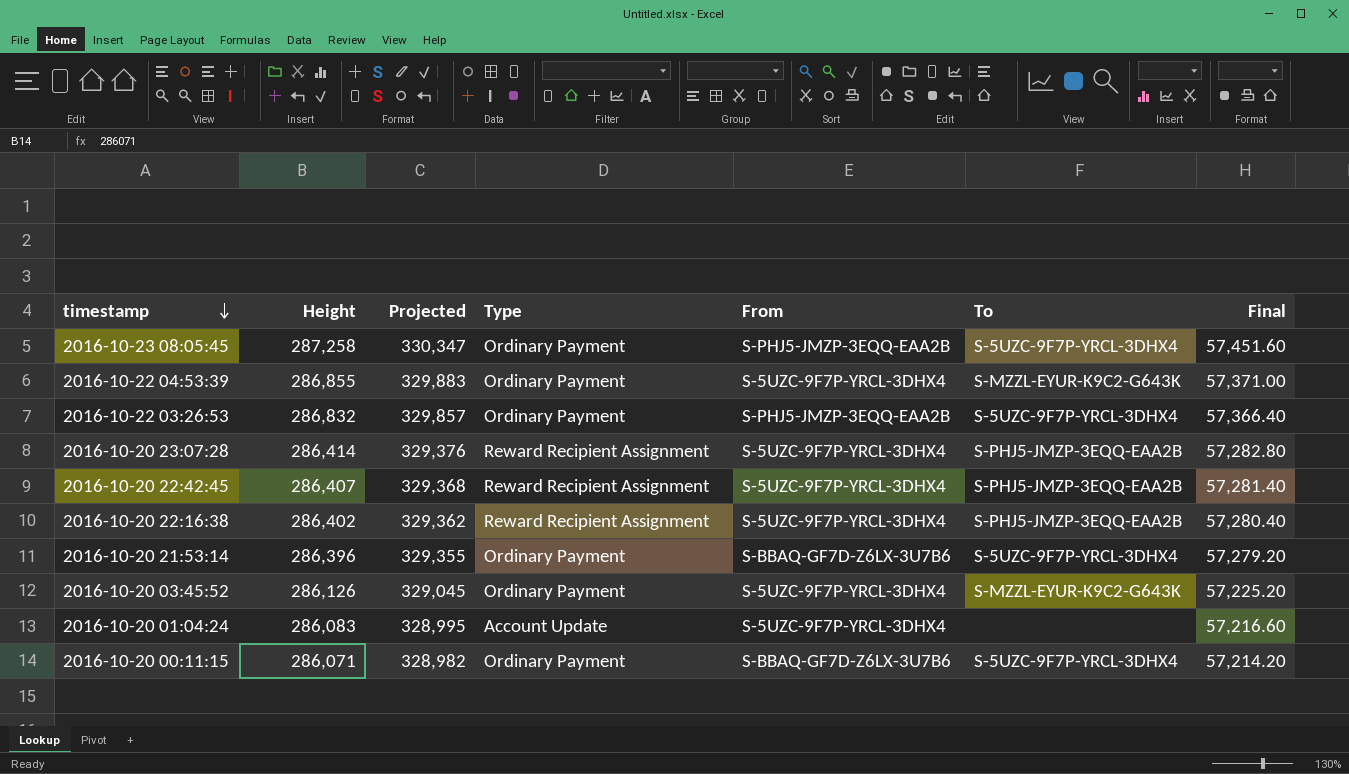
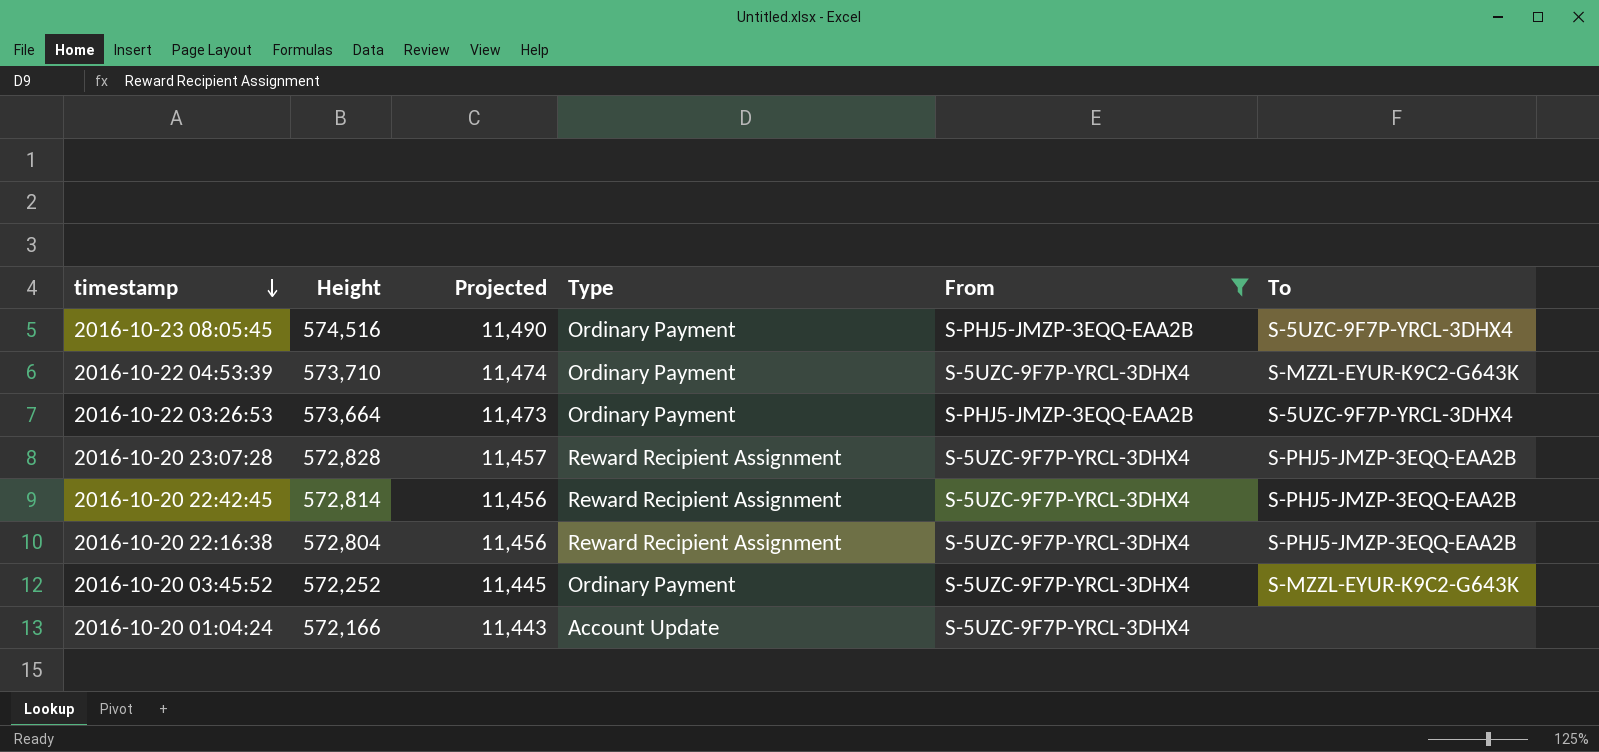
filter: none -> From != S-BBAQ-GF7D-Z6LX-3U7B6
column Final | formula: [Height] * 0.2 -> none
column Projected | formula: [Height] * 1.15 -> [Height] * 0.02
2016-10-23 08:05:45 | Height: 287,258 -> 574,516
2016-10-22 04:53:39 | Height: 286,855 -> 573,710
2016-10-22 03:26:53 | Height: 286,832 -> 573,664
2016-10-20 23:07:28 | Height: 286,414 -> 572,828
2016-10-20 22:42:45 | Height: 286,407 -> 572,814
2016-10-20 22:16:38 | Height: 286,402 -> 572,804
2016-10-20 03:45:52 | Height: 286,126 -> 572,252
2016-10-20 01:04:24 | Height: 286,083 -> 572,166

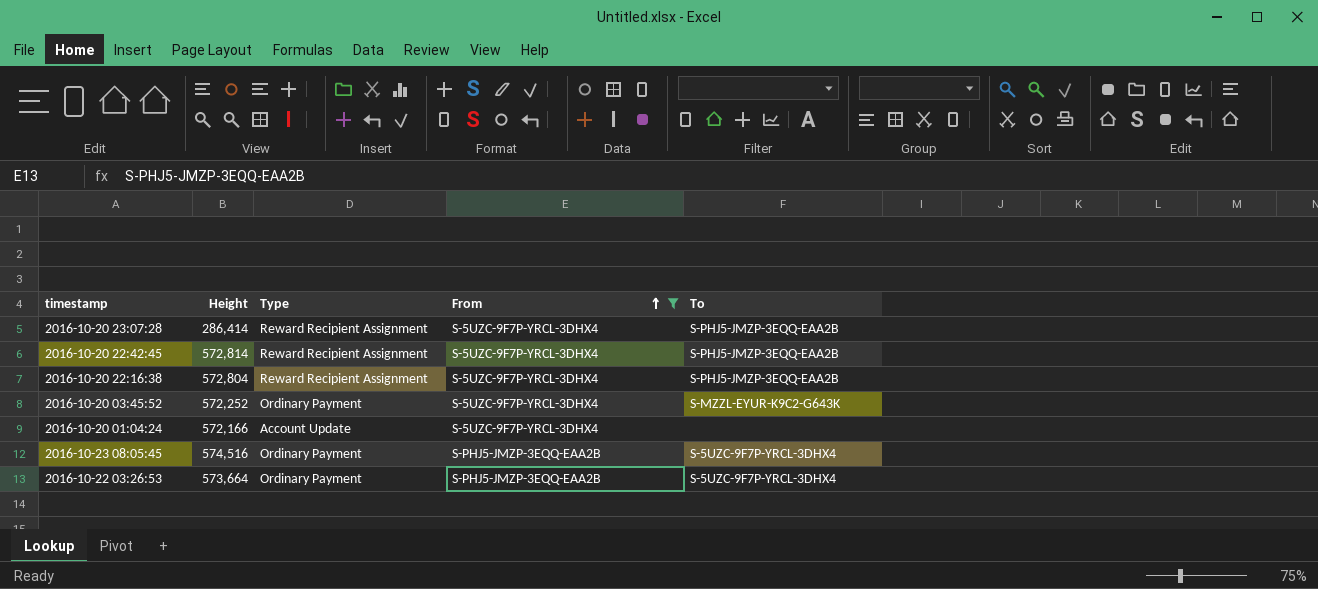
row order: timestamp descending -> From ascending
column Projected | formula: [Height] * 0.02 -> none
row 2016-10-22 04:53:39: 573,710 | 11,474 | Ordinary Payment | S-5UZC-9F7P-YRCL-3DHX4 | S-MZZL-EYUR-K9C2-G643K -> none
2016-10-20 23:07:28 | Height: 572,828 -> 286,414

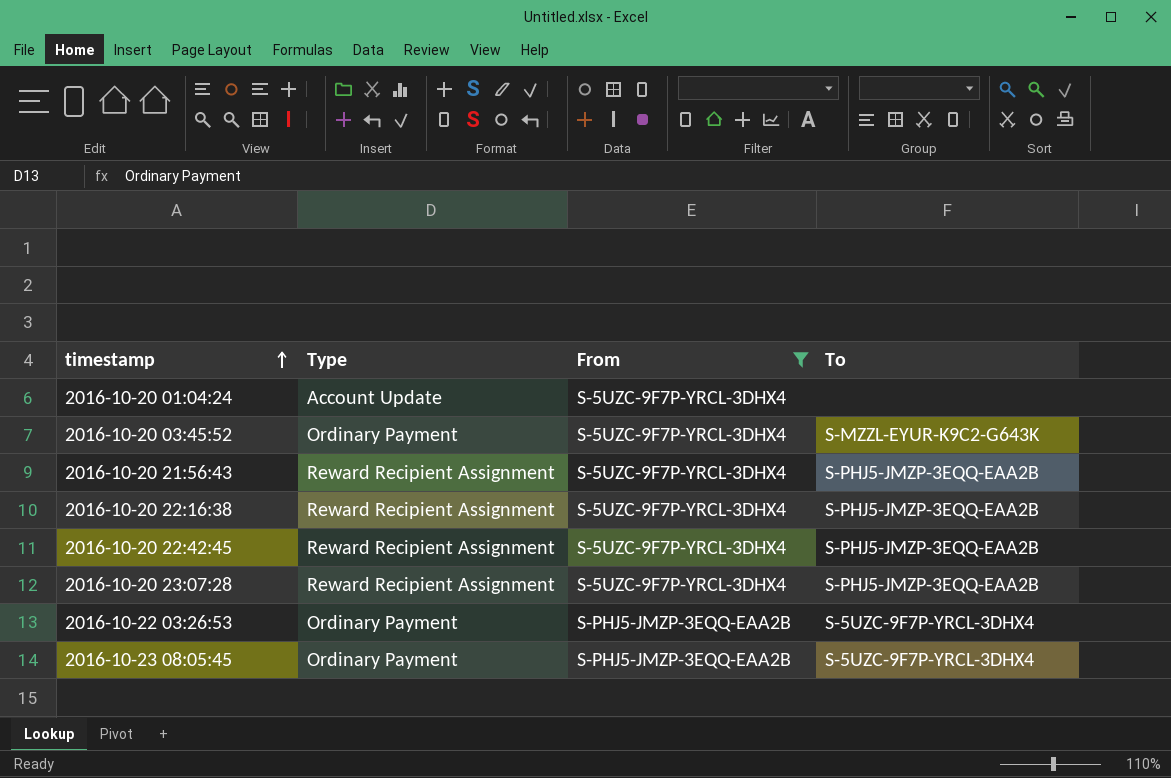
row order: From ascending -> timestamp ascending
column Height | position: 2 -> none
row 2016-10-20 21:56:43: none -> Reward Recipient Assignment | S-5UZC-9F7P-YRCL-3DHX4 | S-PHJ5-JMZP-3EQQ-EAA2B

